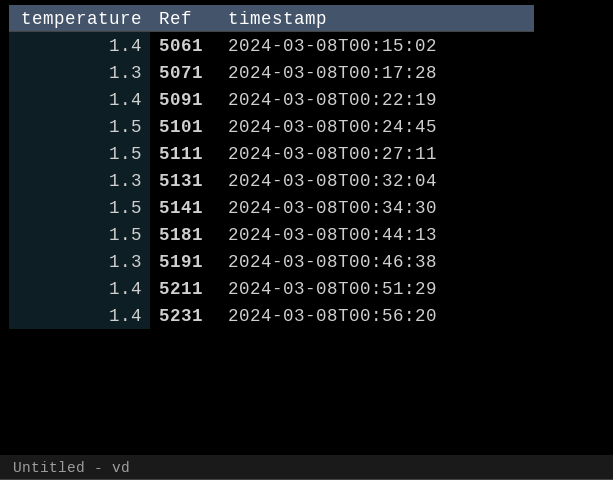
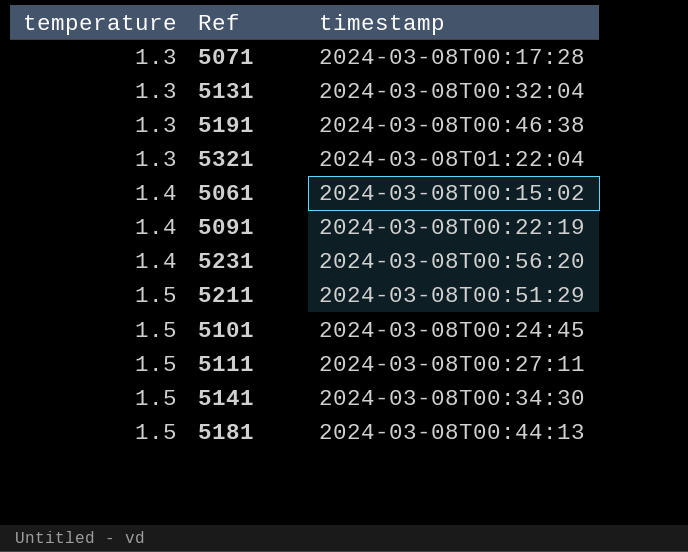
row order: Ref ascending -> temperature ascending
row 5321: none -> 1.3 | 2024-03-08T01:22:04
5211 | temperature: 1.4 -> 1.5

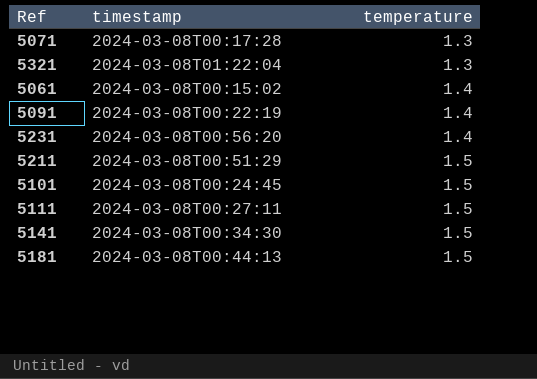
column temperature | position: 1 -> 3
row 5131: 1.3 | 2024-03-08T00:32:04 -> none
row 5191: 1.3 | 2024-03-08T00:46:38 -> none

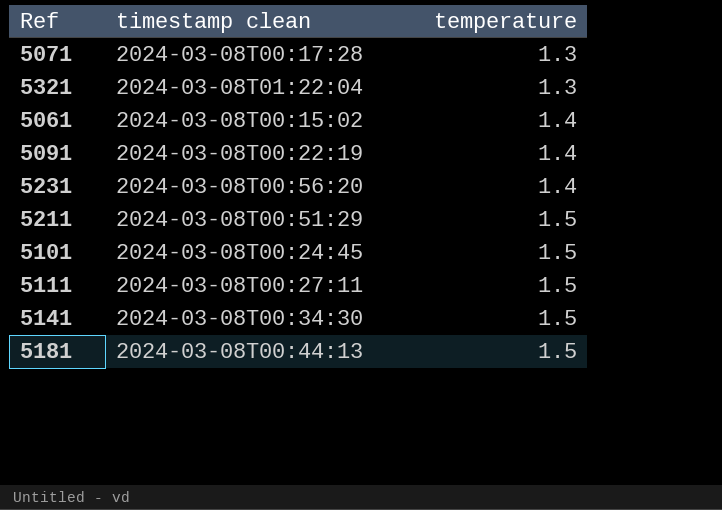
column name: timestamp -> timestamp clean

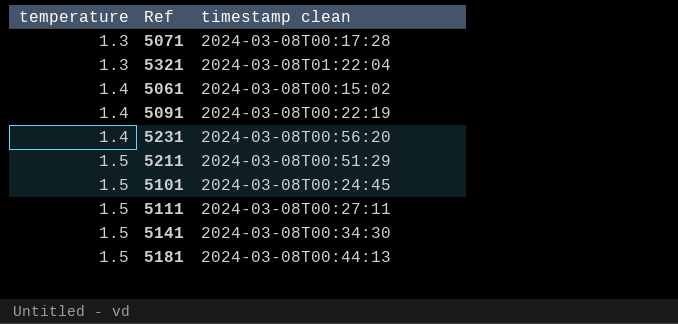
column temperature | position: 3 -> 1

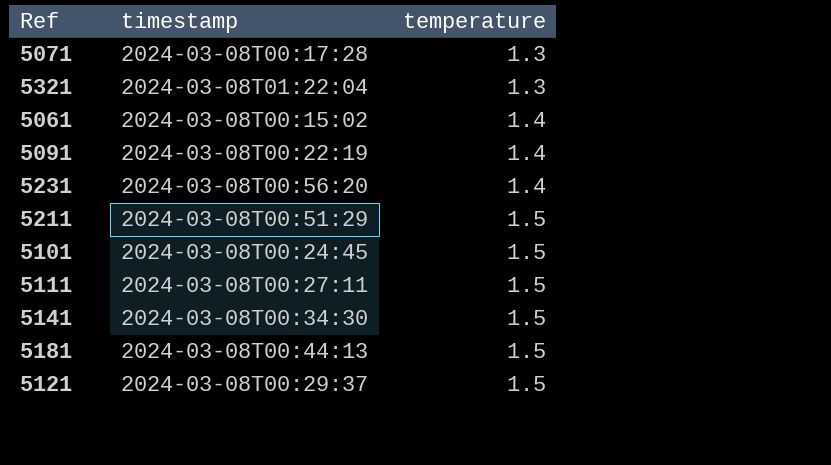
column name: timestamp clean -> timestamp
column temperature | position: 1 -> 3
row 5121: none -> 2024-03-08T00:29:37 | 1.5

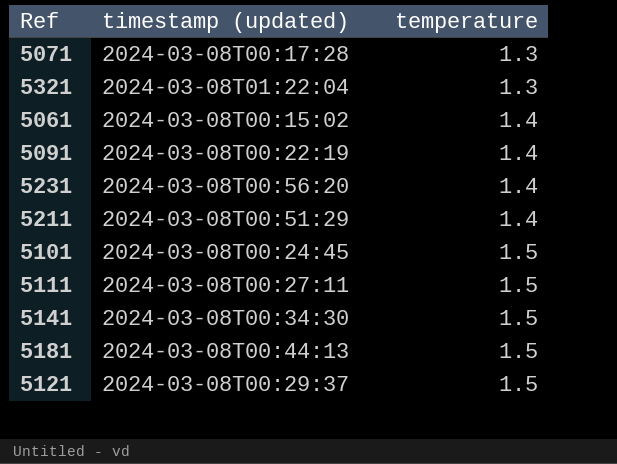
column name: timestamp -> timestamp (updated)
5211 | temperature: 1.5 -> 1.4

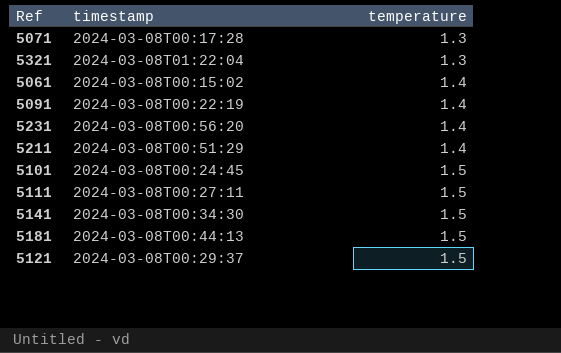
column name: timestamp (updated) -> timestamp

